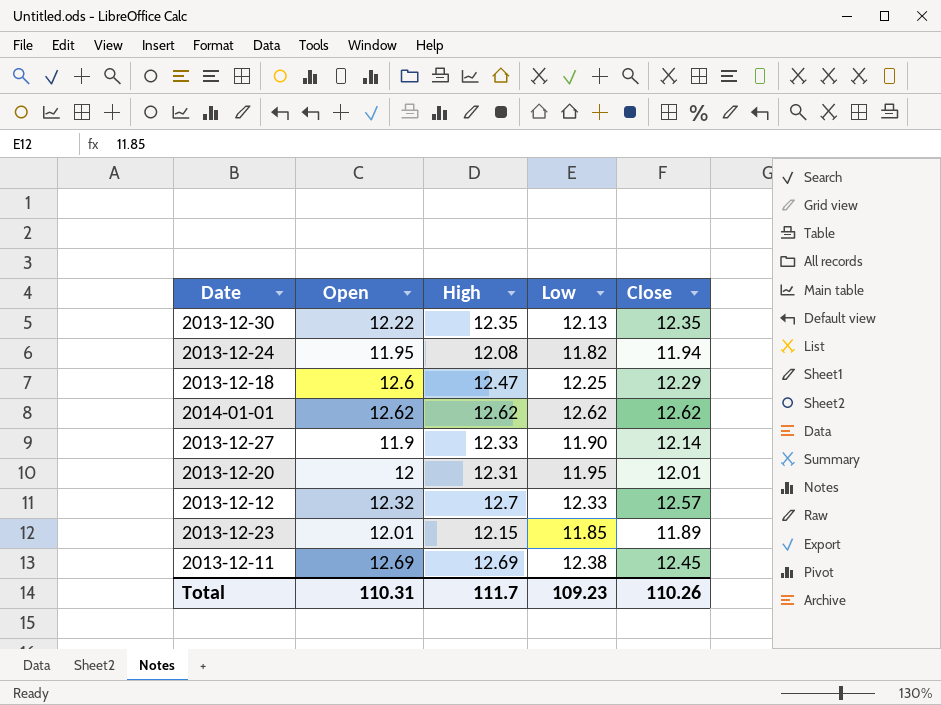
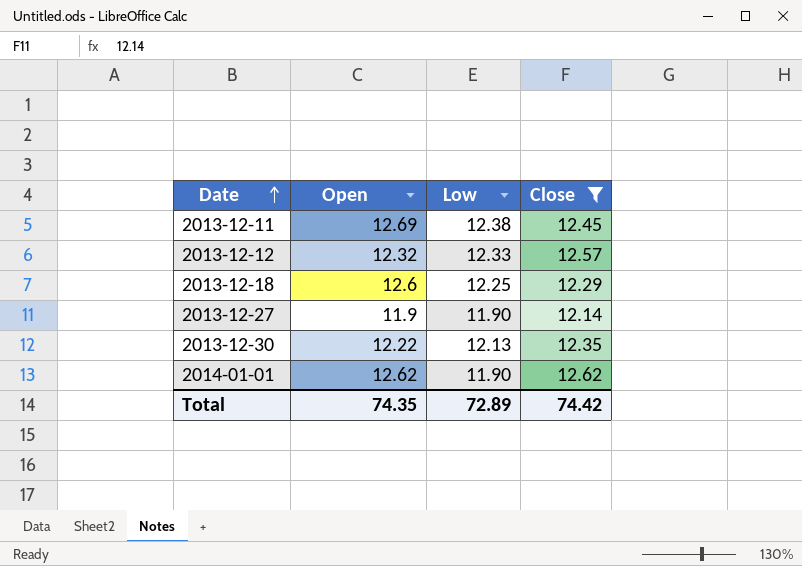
filter: none -> Close >= 12.14
row order: none -> Date ascending
column High | position: 3 -> none
2014-01-01 | Low: 12.62 -> 11.90
Total | Open: 110.31 -> 74.35
Total | Low: 109.23 -> 72.89
Total | Close: 110.26 -> 74.42

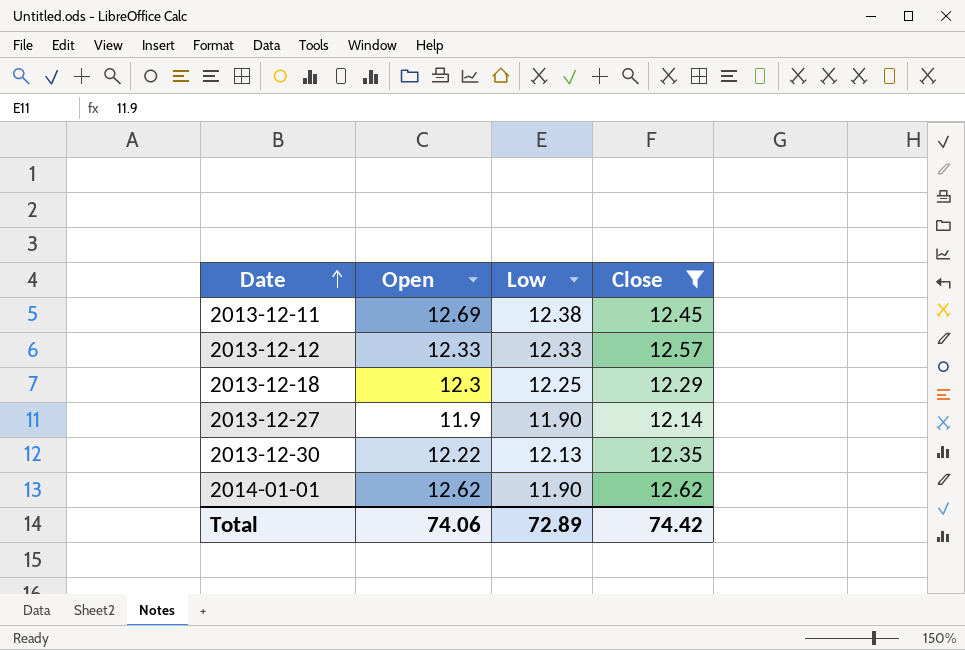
2013-12-12 | Open: 12.32 -> 12.33
2013-12-18 | Open: 12.6 -> 12.3
Total | Open: 74.35 -> 74.06

